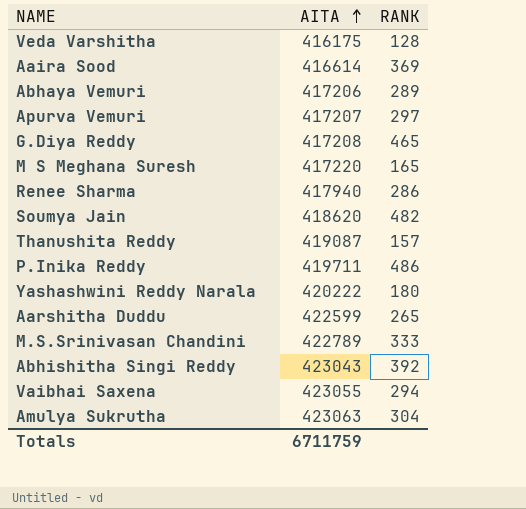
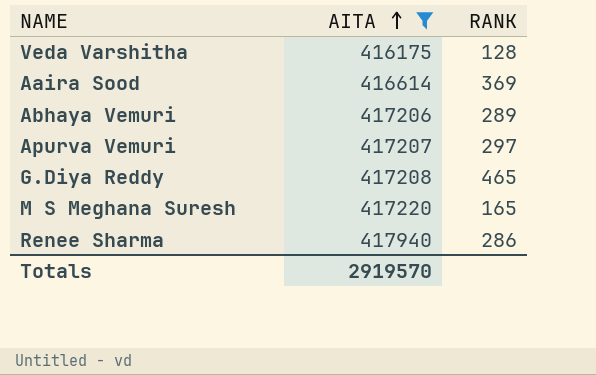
filter: none -> AITA <= 417940
Totals | AITA: 6711759 -> 2919570

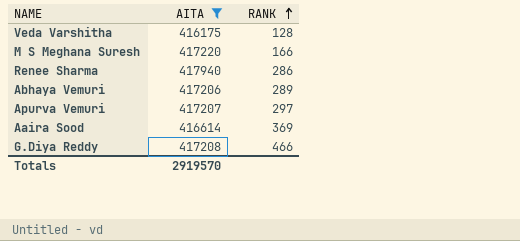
row order: AITA ascending -> RANK ascending
M S Meghana Suresh | RANK: 165 -> 166
G.Diya Reddy | RANK: 465 -> 466

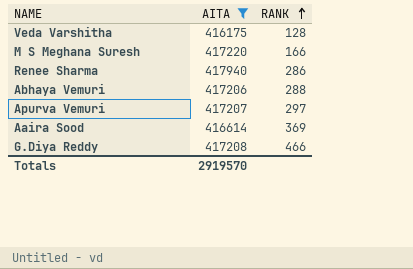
Abhaya Vemuri | RANK: 289 -> 288

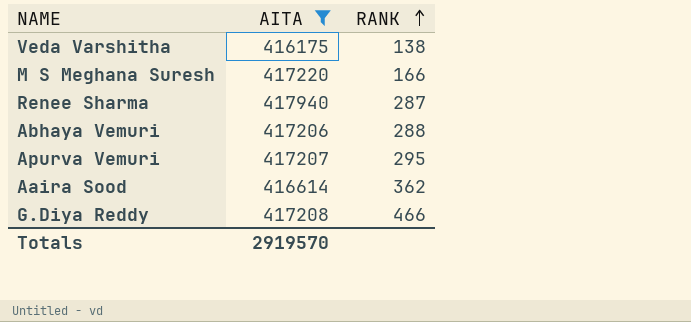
Veda Varshitha | RANK: 128 -> 138
Renee Sharma | RANK: 286 -> 287
Apurva Vemuri | RANK: 297 -> 295
Aaira Sood | RANK: 369 -> 362

